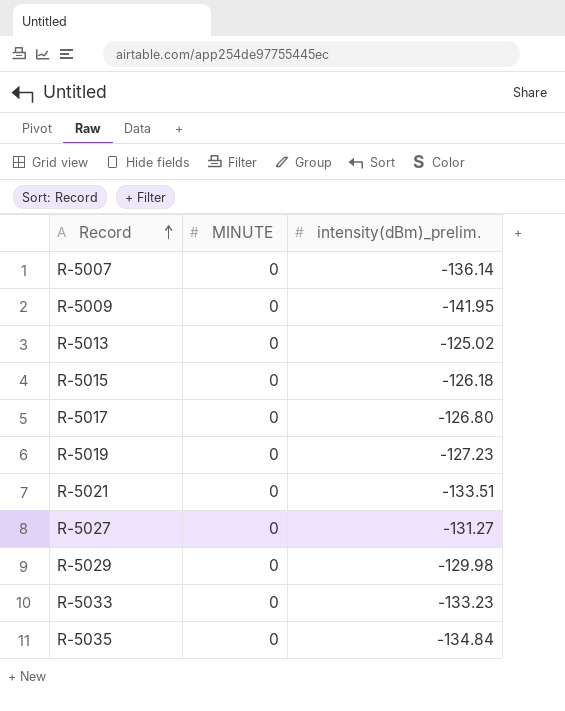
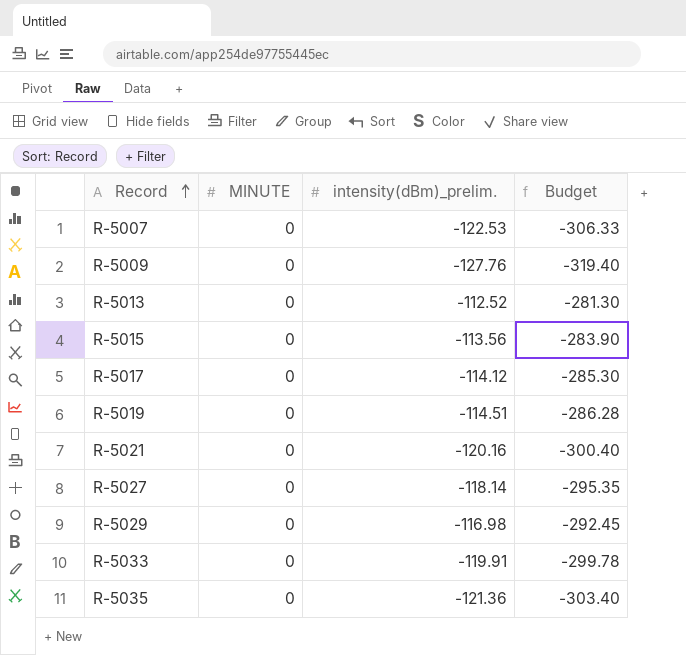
column Budget | formula: none -> [intensity(dBm)_prelim.] * 2.5
R-5007 | intensity(dBm)_prelim.: -136.14 -> -122.53
R-5009 | intensity(dBm)_prelim.: -141.95 -> -127.76
R-5013 | intensity(dBm)_prelim.: -125.02 -> -112.52
R-5015 | intensity(dBm)_prelim.: -126.18 -> -113.56
R-5017 | intensity(dBm)_prelim.: -126.80 -> -114.12
R-5019 | intensity(dBm)_prelim.: -127.23 -> -114.51
R-5021 | intensity(dBm)_prelim.: -133.51 -> -120.16
R-5027 | intensity(dBm)_prelim.: -131.27 -> -118.14
R-5029 | intensity(dBm)_prelim.: -129.98 -> -116.98
R-5033 | intensity(dBm)_prelim.: -133.23 -> -119.91
R-5035 | intensity(dBm)_prelim.: -134.84 -> -121.36

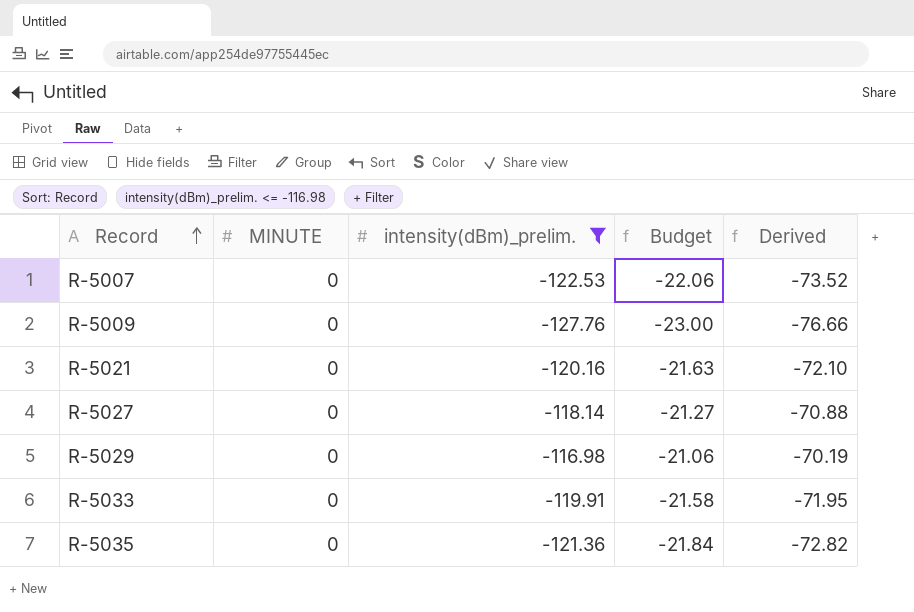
filter: none -> intensity(dBm)_prelim. <= -116.98
column Budget | formula: [intensity(dBm)_prelim.] * 2.5 -> [intensity(dBm)_prelim.] * 0.18
column Derived | formula: none -> [intensity(dBm)_prelim.] * 0.6

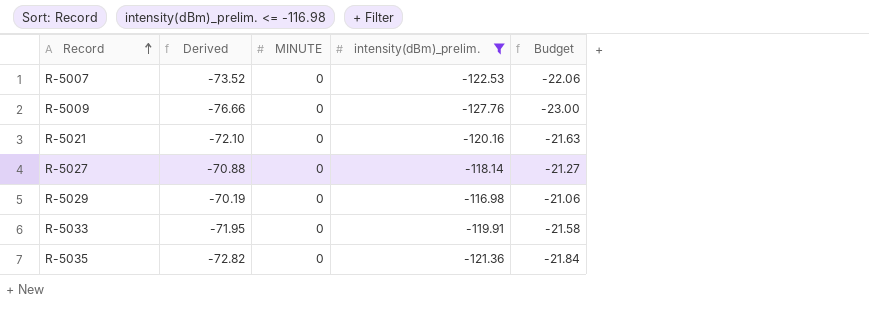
column Derived | position: 5 -> 2

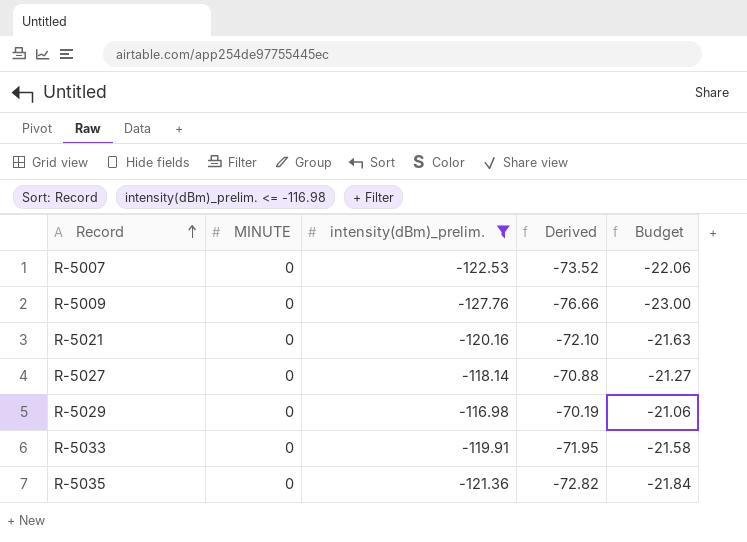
column Derived | position: 2 -> 4

